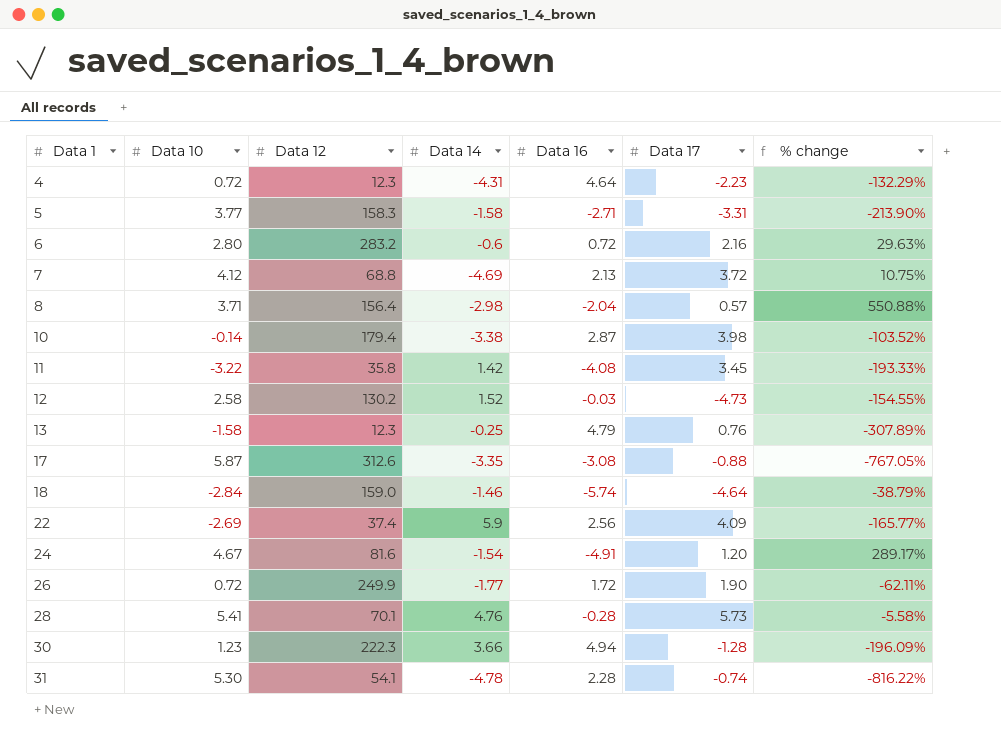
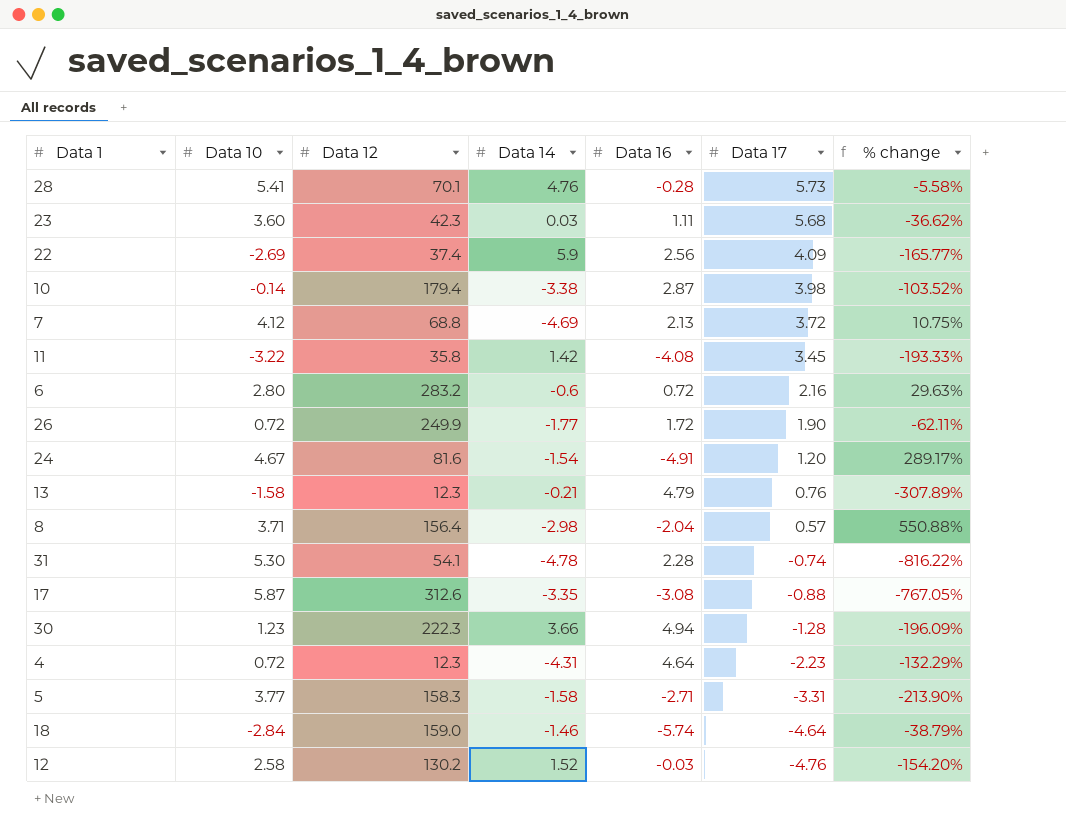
row order: Data 1 ascending -> Data 17 descending
row 23: none -> 3.60 | 42.3 | 0.03 | 1.11 | 5.68 | -36.62%
13 | Data 14: -0.25 -> -0.21
12 | Data 17: -4.73 -> -4.76
12 | % change: -154.55% -> -154.20%

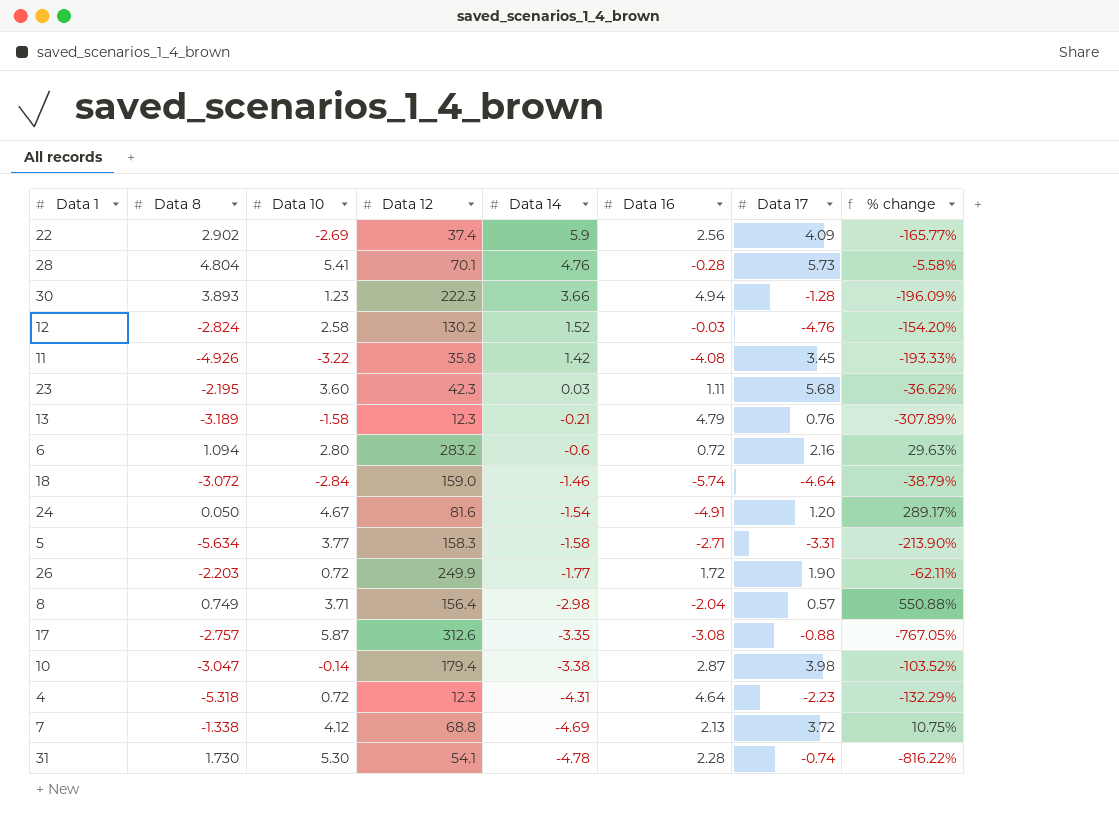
row order: Data 17 descending -> Data 14 descending
column Data 8 | position: none -> 2

